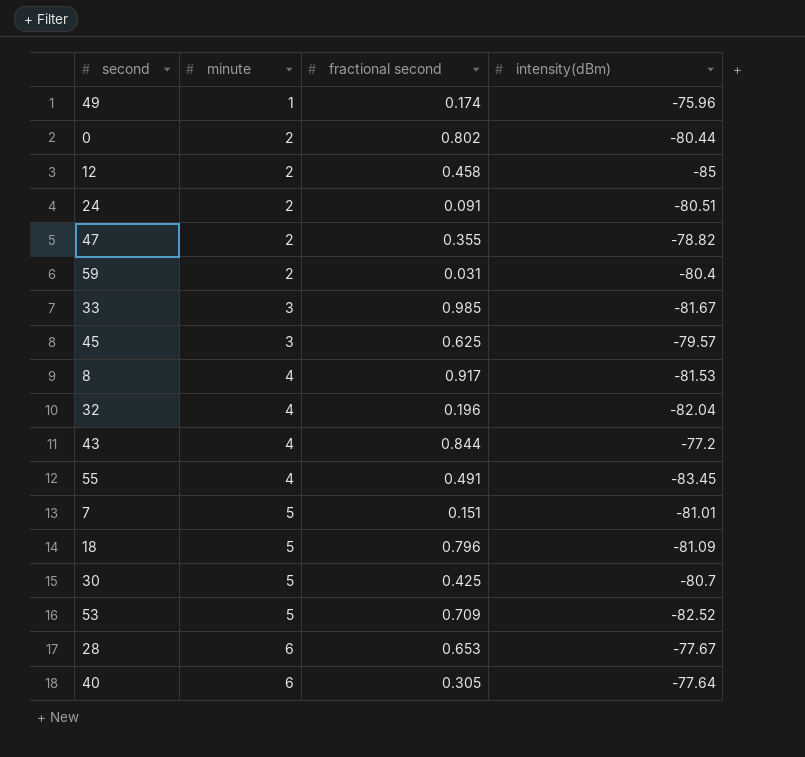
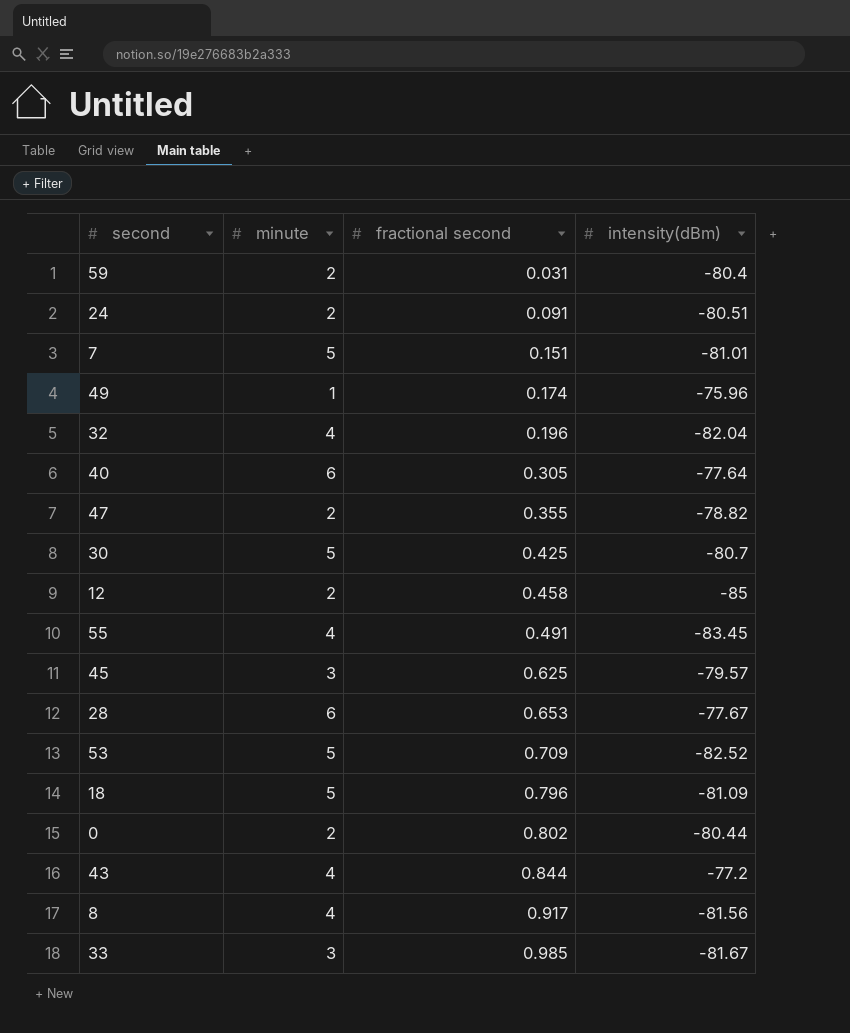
row order: minute ascending -> fractional second ascending
8 | intensity(dBm): -81.53 -> -81.56

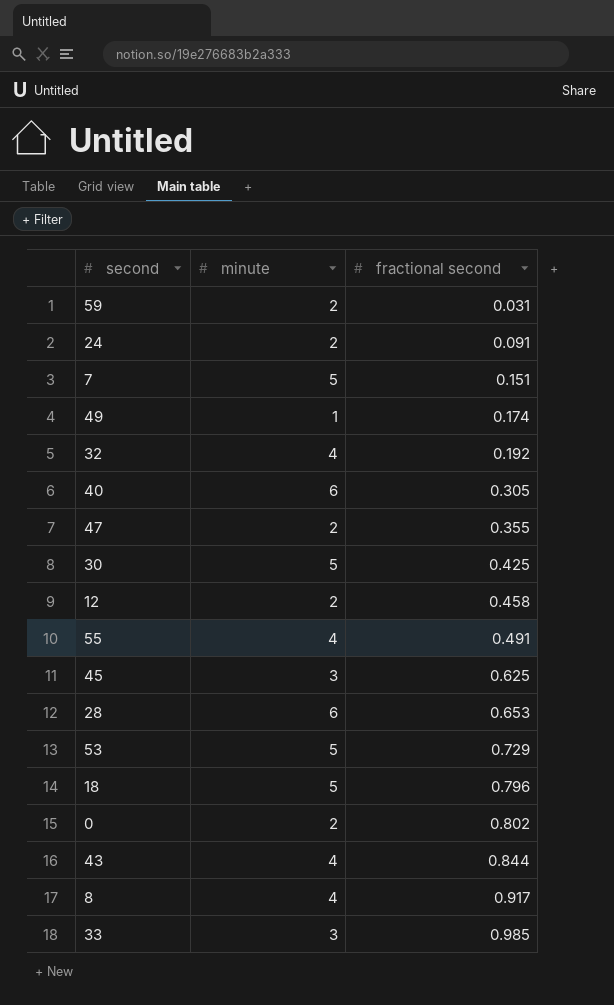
column intensity(dBm) | position: 4 -> none
32 | fractional second: 0.196 -> 0.192
53 | fractional second: 0.709 -> 0.729

